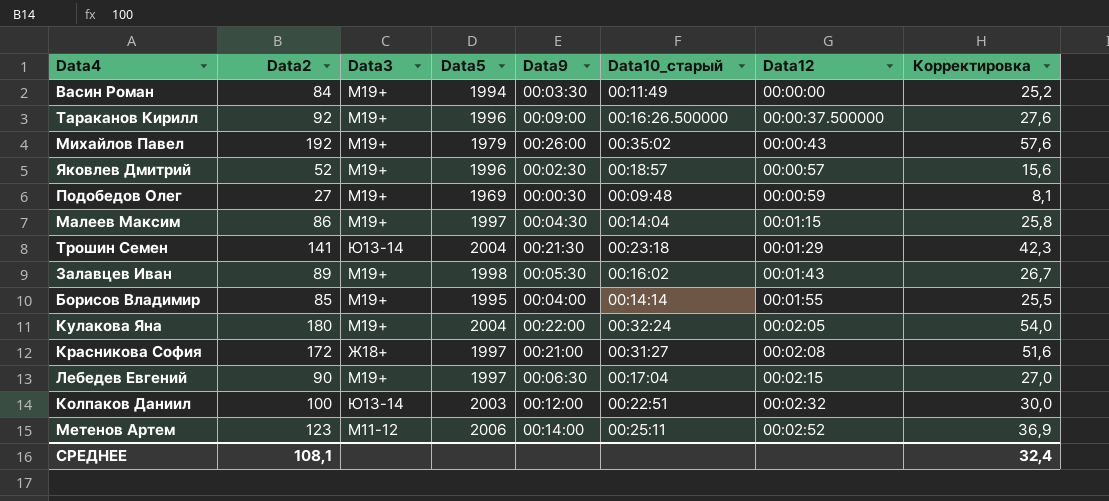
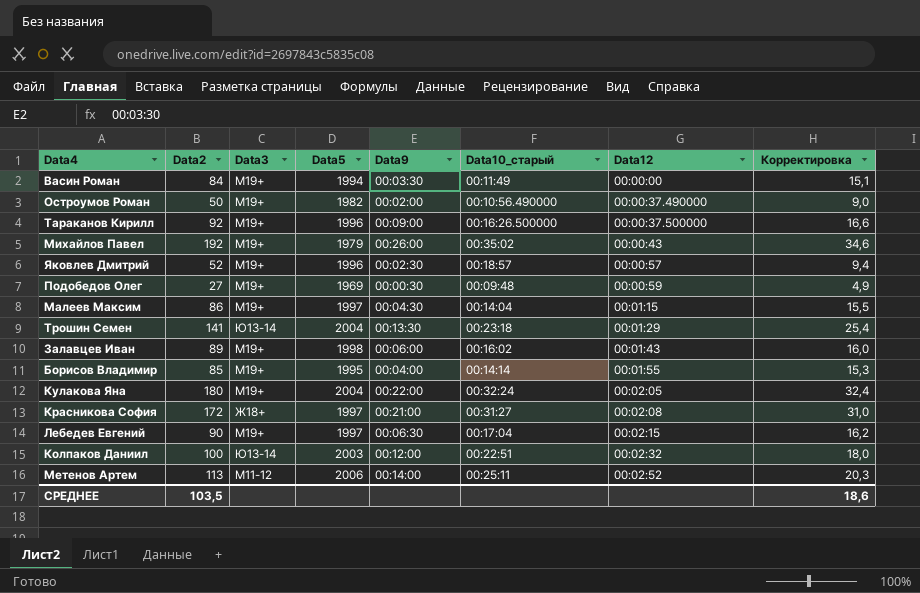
column Корректировка | formula: [Data2] * 0,3 -> [Data2] * 0,18
row Остроумов Роман: none -> 50 | М19+ | 1982 | 00:02:00 | 00:10:56.490000 | 00:00:37.490000 | 9,0
Трошин Семен | Data9: 00:21:30 -> 00:13:30
Залавцев Иван | Data9: 00:05:30 -> 00:06:00
Метенов Артем | Data2: 123 -> 113
СРЕДНЕЕ | Data2: 108,1 -> 103,5
СРЕДНЕЕ | Корректировка: 32,4 -> 18,6

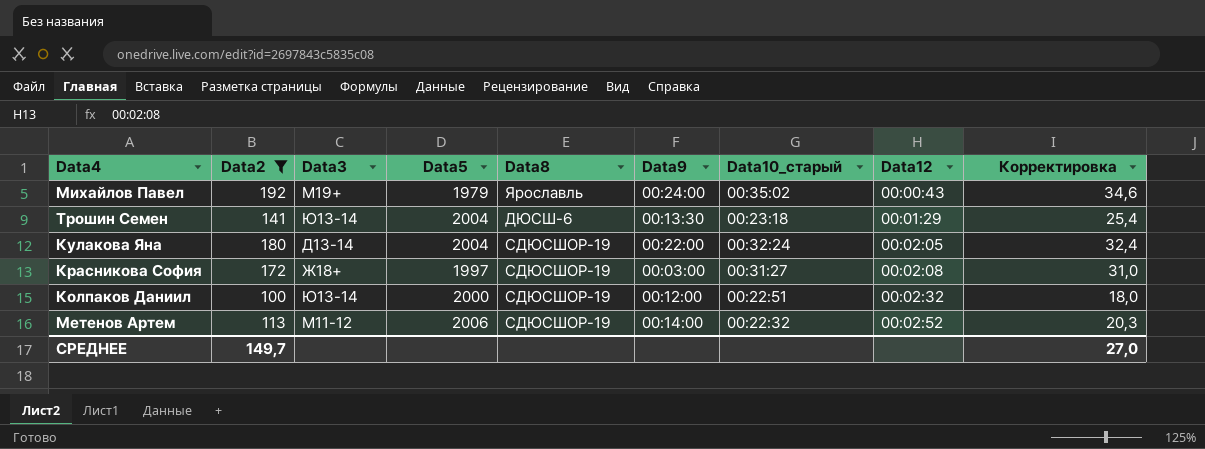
filter: none -> Data2 >= 100
column Data8 | position: none -> 5
Михайлов Павел | Data9: 00:26:00 -> 00:24:00
Кулакова Яна | Data3: М19+ -> Д13-14
Красникова София | Data9: 00:21:00 -> 00:03:00
Колпаков Даниил | Data5: 2003 -> 2000
Метенов Артем | Data10_старый: 00:25:11 -> 00:22:32
СРЕДНЕЕ | Data2: 103,5 -> 149,7
СРЕДНЕЕ | Корректировка: 18,6 -> 27,0

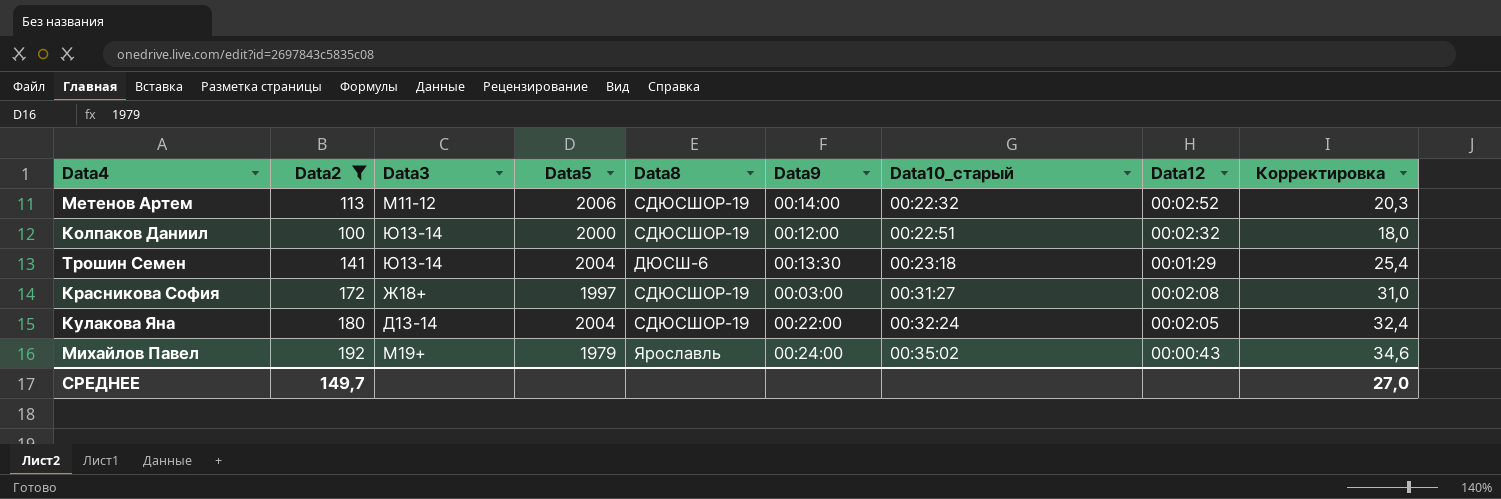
row order: Data12 ascending -> Data10_старый ascending

